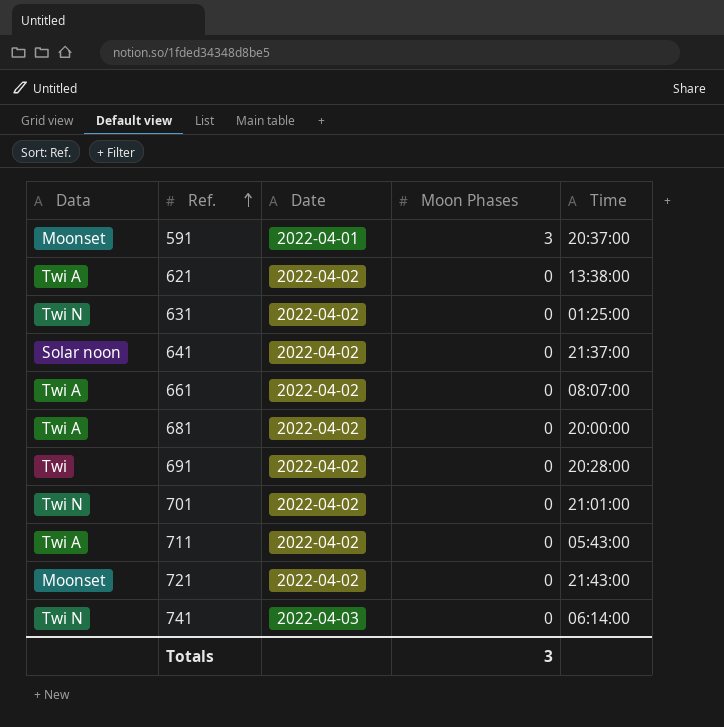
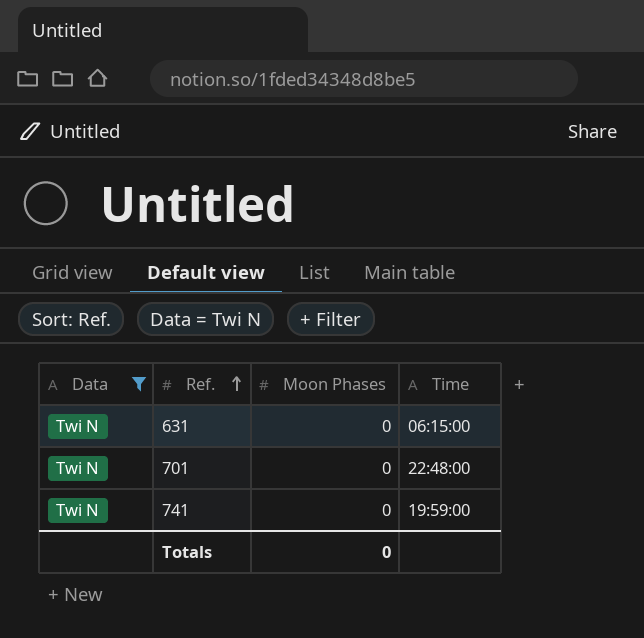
filter: none -> Data = Twi N
column Date | position: 3 -> none
631 | Time: 01:25:00 -> 06:15:00
701 | Time: 21:01:00 -> 22:48:00
741 | Time: 06:14:00 -> 19:59:00
Totals | Moon Phases: 3 -> 0

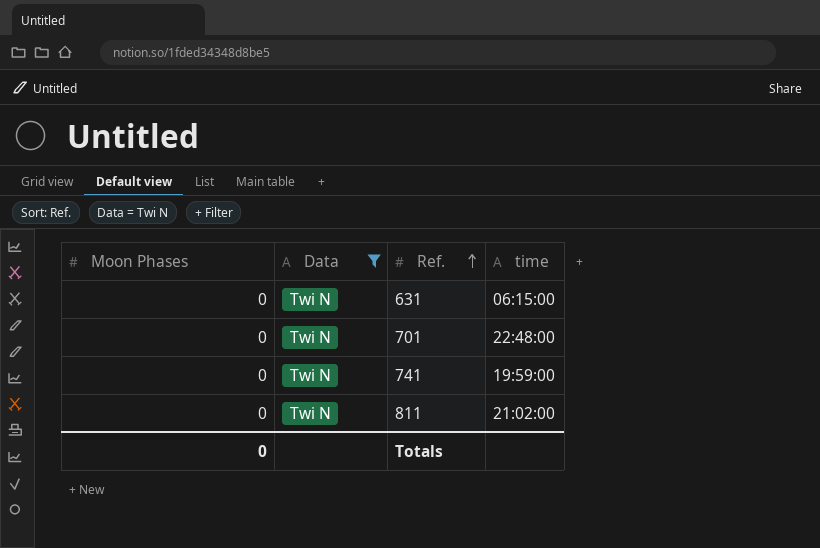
column Moon Phases | position: 3 -> 1
column name: Time -> time
row 811: none -> 0 | Twi N | 21:02:00

